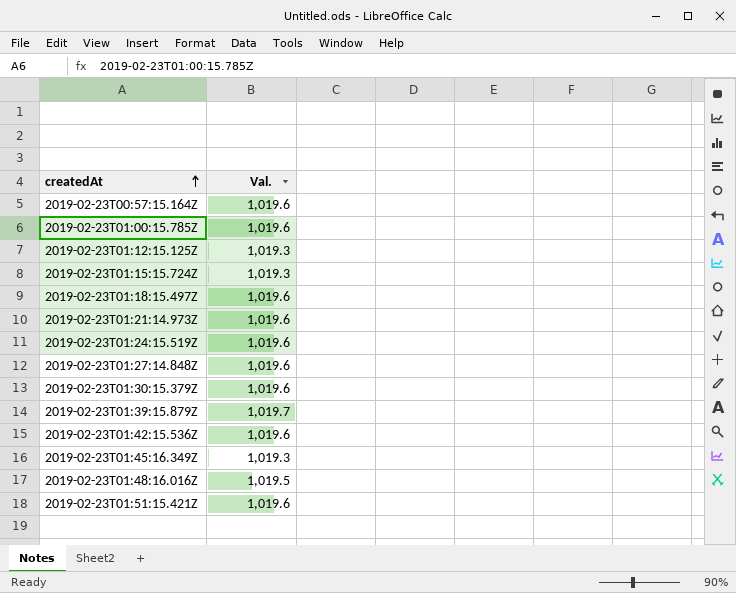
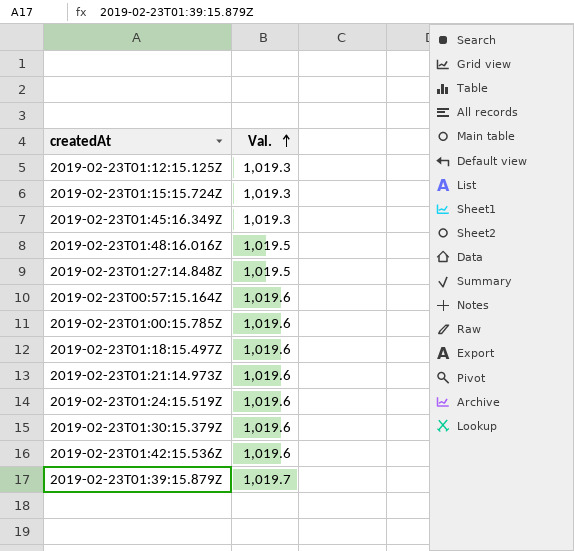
row order: createdAt ascending -> Val. ascending
row 2019-02-23T01:51:15.421Z: 1,019.6 -> none
2019-02-23T01:27:14.848Z | Val.: 1,019.6 -> 1,019.5

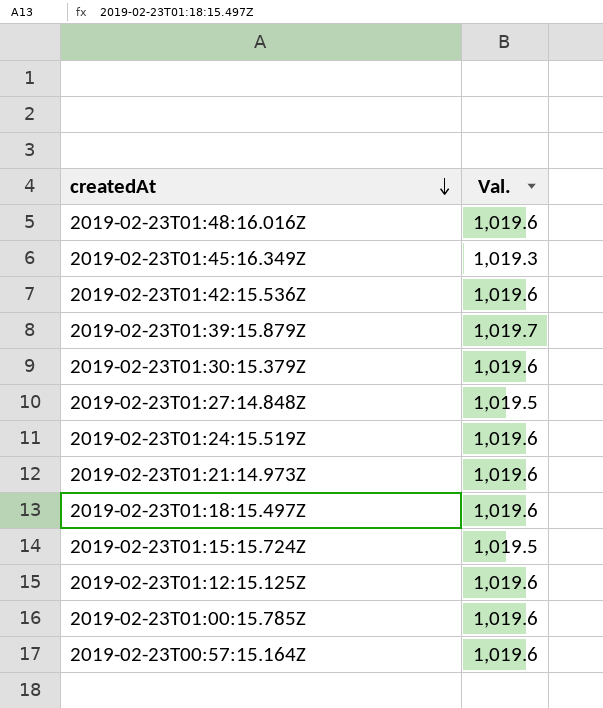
row order: Val. ascending -> createdAt descending
2019-02-23T01:48:16.016Z | Val.: 1,019.5 -> 1,019.6
2019-02-23T01:15:15.724Z | Val.: 1,019.3 -> 1,019.5
2019-02-23T01:12:15.125Z | Val.: 1,019.3 -> 1,019.6

